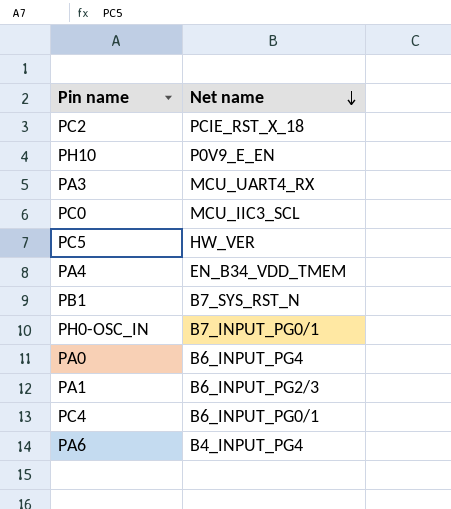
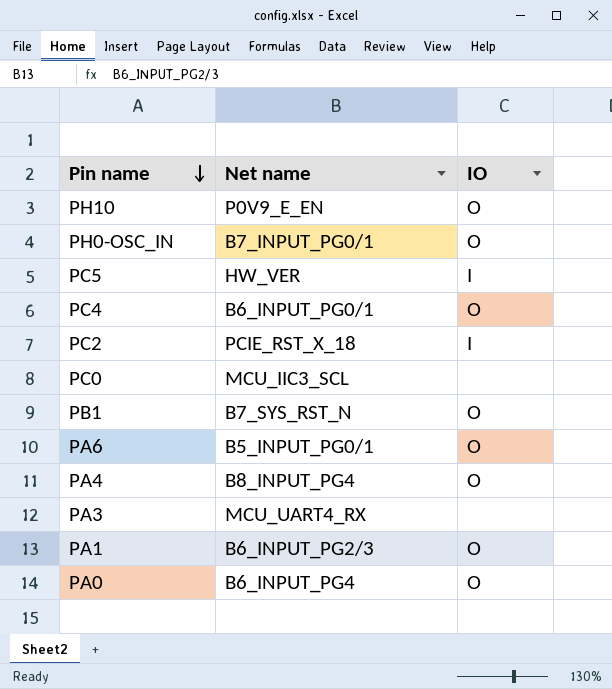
row order: Net name descending -> Pin name descending
column IO | position: none -> 3
PA6 | Net name: B4_INPUT_PG4 -> B5_INPUT_PG0/1
PA4 | Net name: EN_B34_VDD_TMEM -> B8_INPUT_PG4

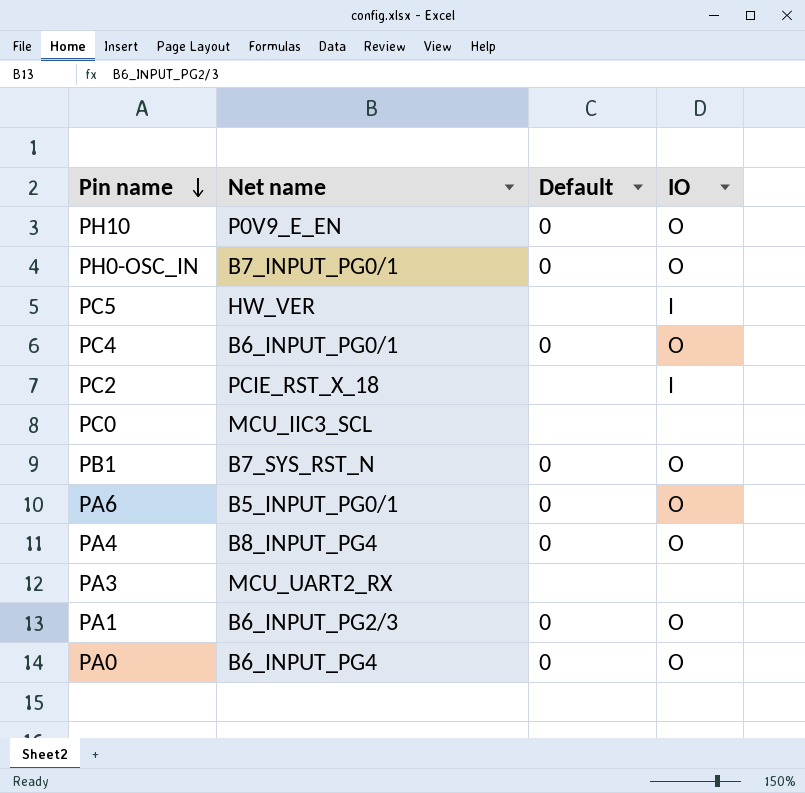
column Default | position: none -> 3
PA3 | Net name: MCU_UART4_RX -> MCU_UART2_RX

